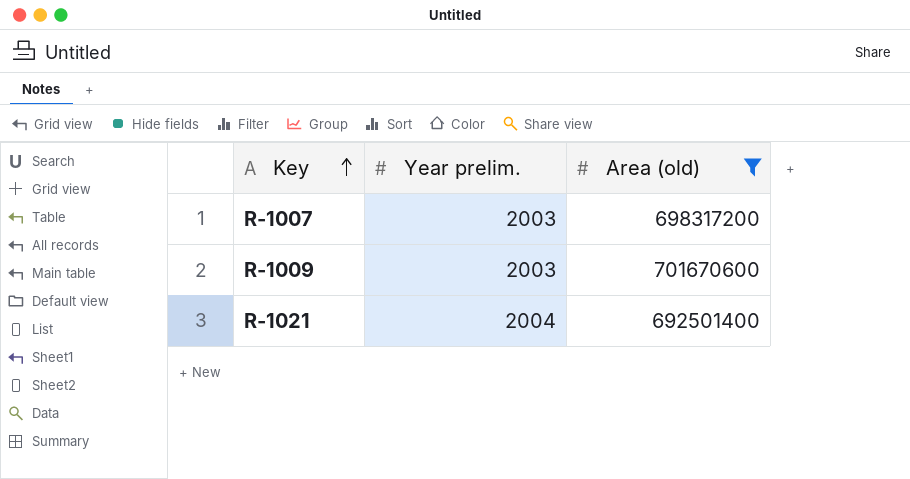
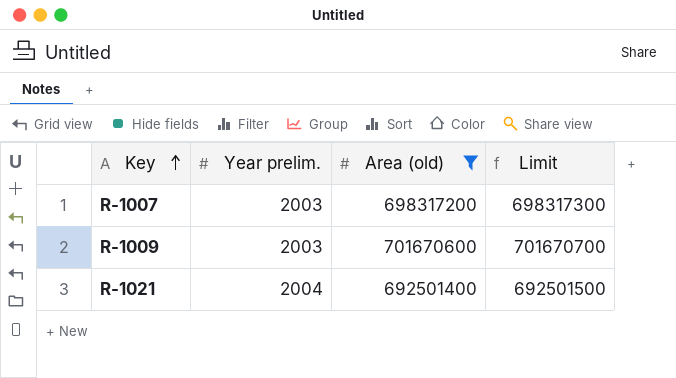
column Limit | formula: none -> [Area (old)] + 100

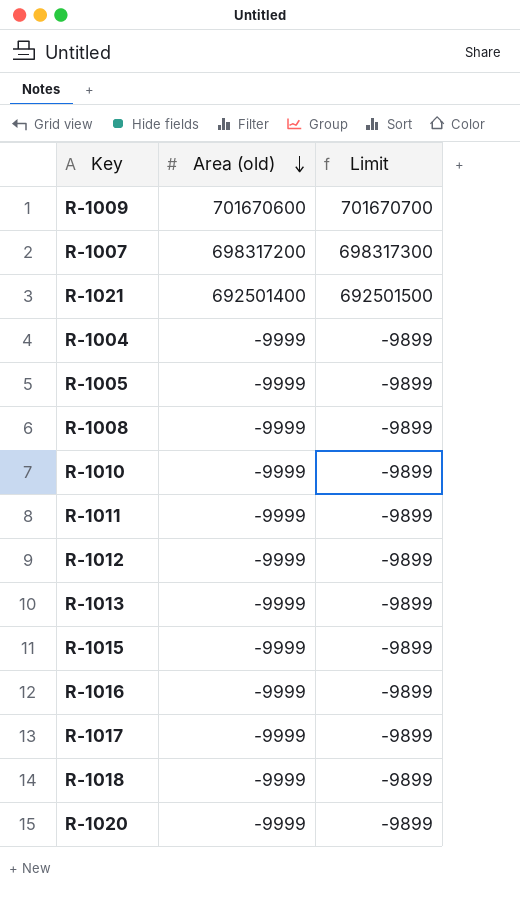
filter: Area (old) != -9999 -> none
row order: Key ascending -> Area (old) descending
column Year prelim. | position: 2 -> none

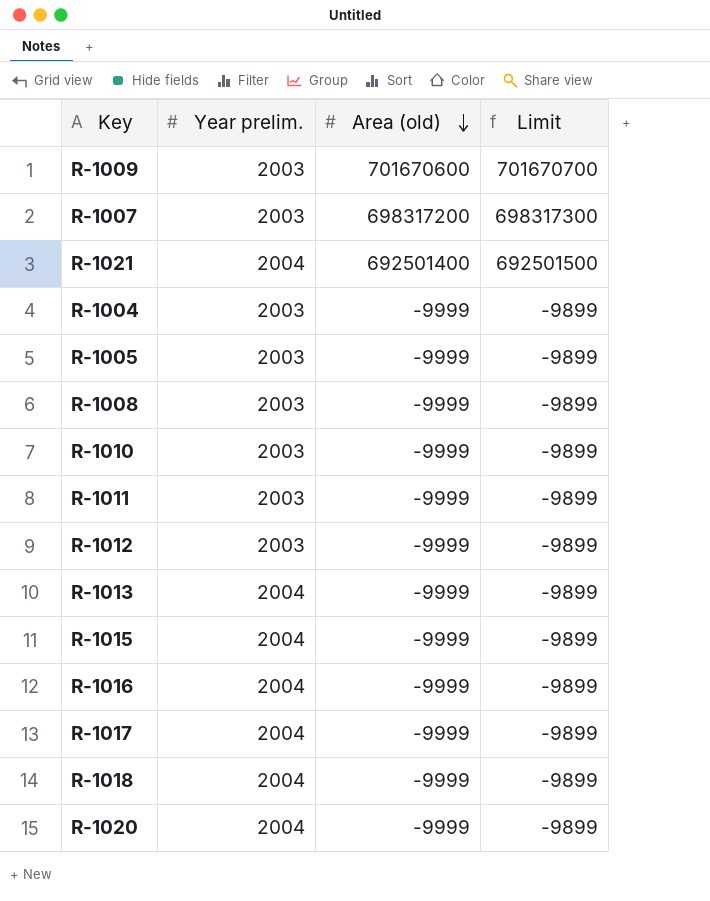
column Year prelim. | position: none -> 2

